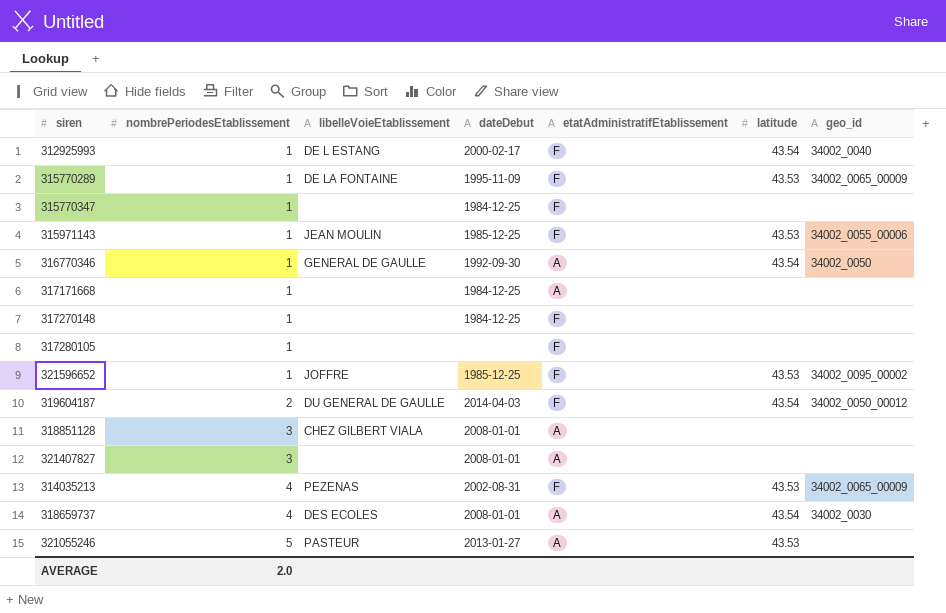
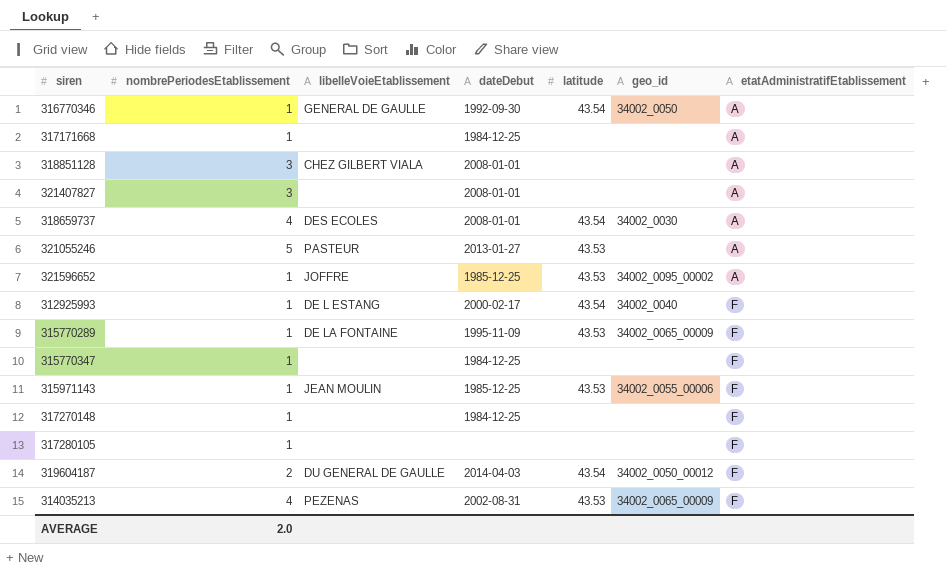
row order: nombrePeriodesEtablissement ascending -> etatAdministratifEtablissement ascending
column etatAdministratifEtablissement | position: 5 -> 7
321596652 | etatAdministratifEtablissement: F -> A

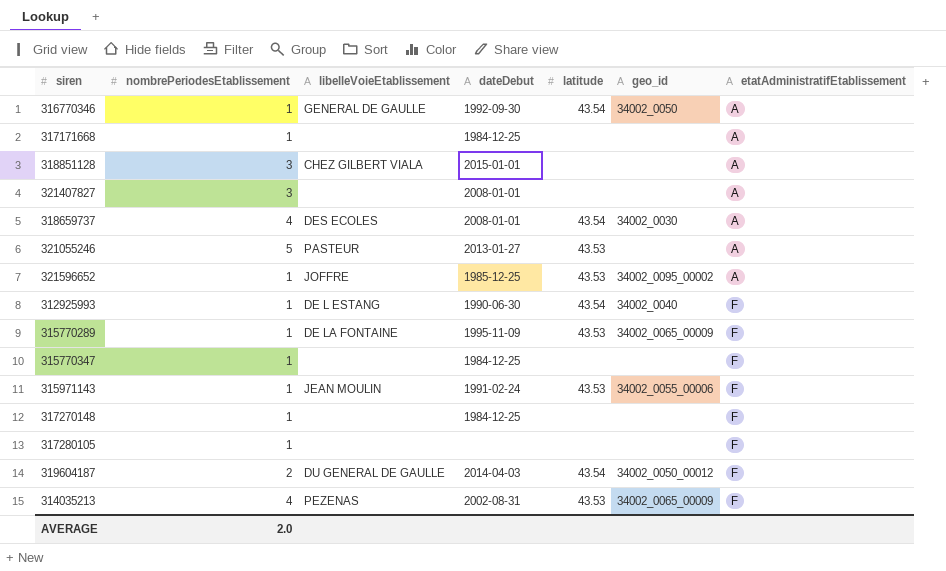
318851128 | dateDebut: 2008-01-01 -> 2015-01-01
312925993 | dateDebut: 2000-02-17 -> 1990-06-30
315971143 | dateDebut: 1985-12-25 -> 1991-02-24

